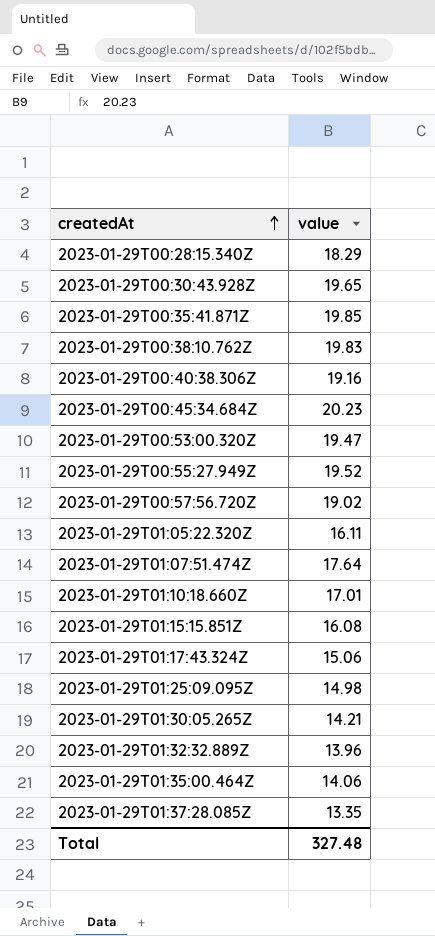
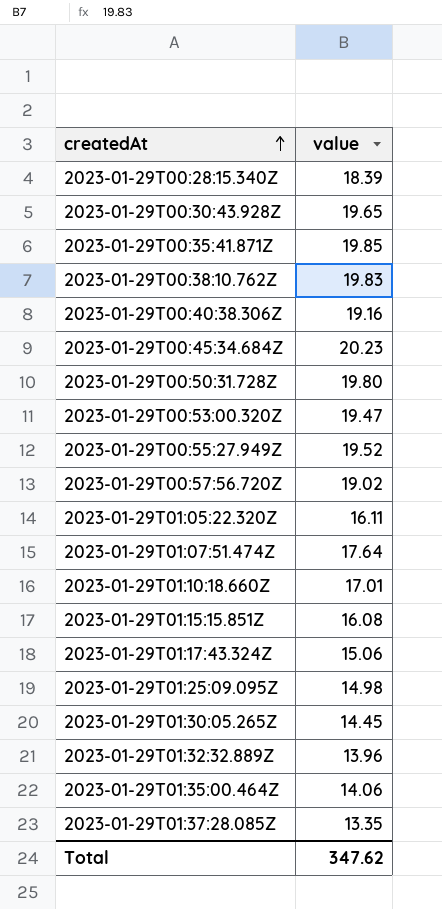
2023-01-29T00:28:15.340Z | value: 18.29 -> 18.39
row 2023-01-29T00:50:31.728Z: none -> 19.80
2023-01-29T01:30:05.265Z | value: 14.21 -> 14.45
Total | value: 327.48 -> 347.62

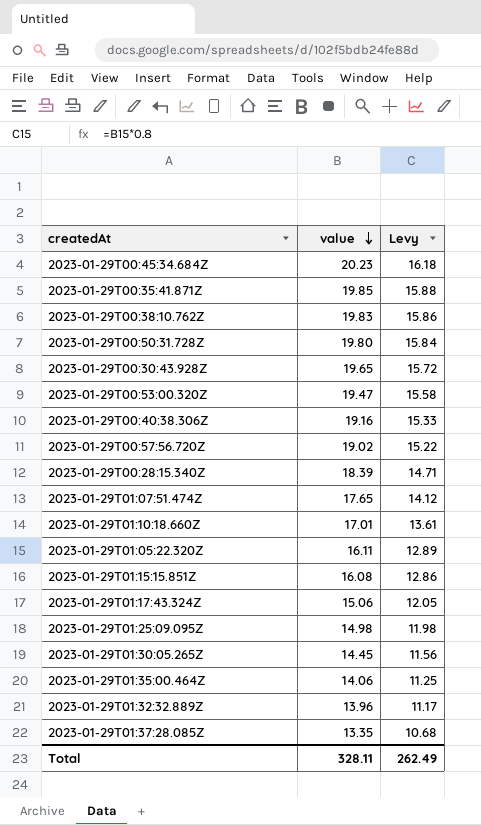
row order: createdAt ascending -> value descending
column Levy | formula: none -> [value] * 0.8
row 2023-01-29T00:55:27.949Z: 19.52 -> none
2023-01-29T01:07:51.474Z | value: 17.64 -> 17.65
Total | value: 347.62 -> 328.11

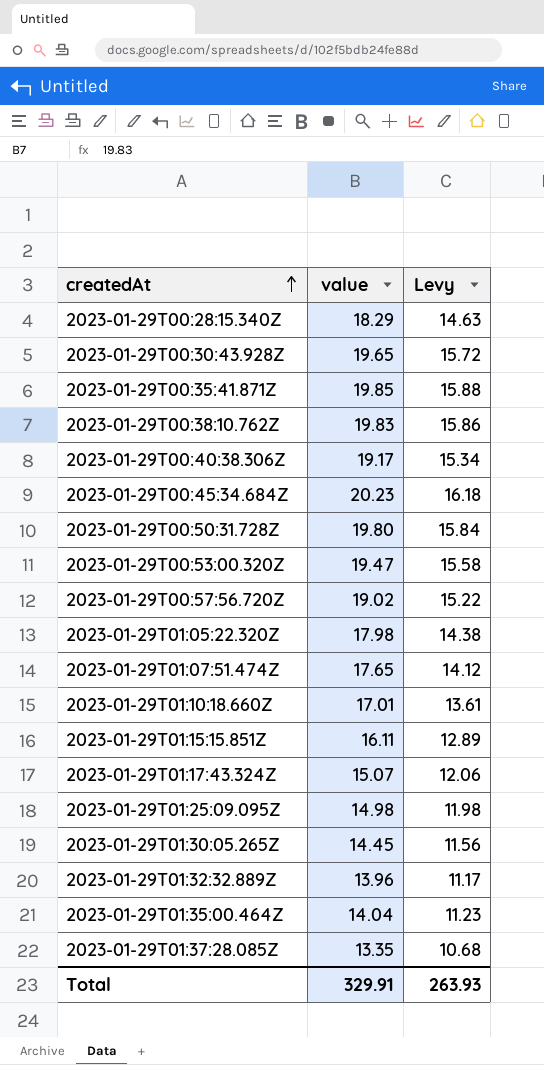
row order: value descending -> createdAt ascending
2023-01-29T00:28:15.340Z | value: 18.39 -> 18.29
2023-01-29T00:28:15.340Z | Levy: 14.71 -> 14.63
2023-01-29T00:40:38.306Z | value: 19.16 -> 19.17
2023-01-29T00:40:38.306Z | Levy: 15.33 -> 15.34
2023-01-29T01:05:22.320Z | value: 16.11 -> 17.98
2023-01-29T01:05:22.320Z | Levy: 12.89 -> 14.38
2023-01-29T01:15:15.851Z | value: 16.08 -> 16.11
2023-01-29T01:15:15.851Z | Levy: 12.86 -> 12.89
2023-01-29T01:17:43.324Z | value: 15.06 -> 15.07
2023-01-29T01:17:43.324Z | Levy: 12.05 -> 12.06
2023-01-29T01:35:00.464Z | value: 14.06 -> 14.04
2023-01-29T01:35:00.464Z | Levy: 11.25 -> 11.23
Total | value: 328.11 -> 329.91
Total | Levy: 262.49 -> 263.93

